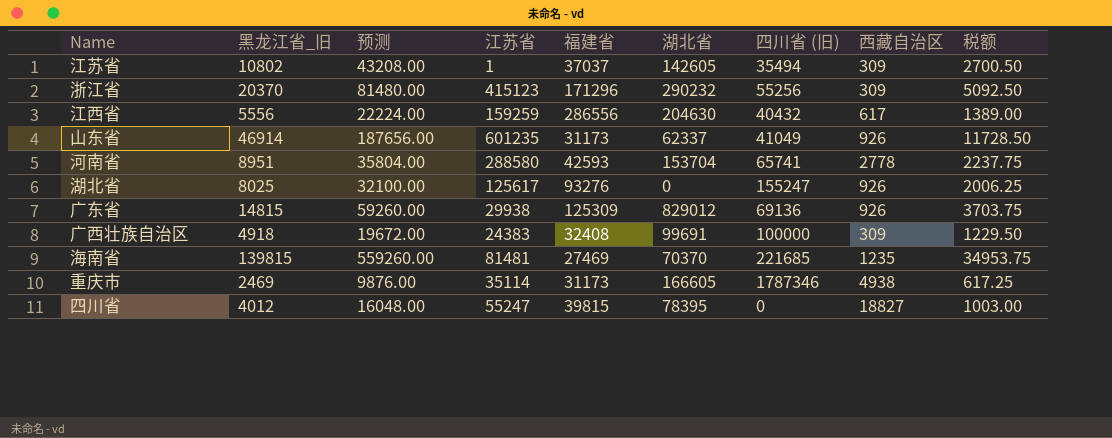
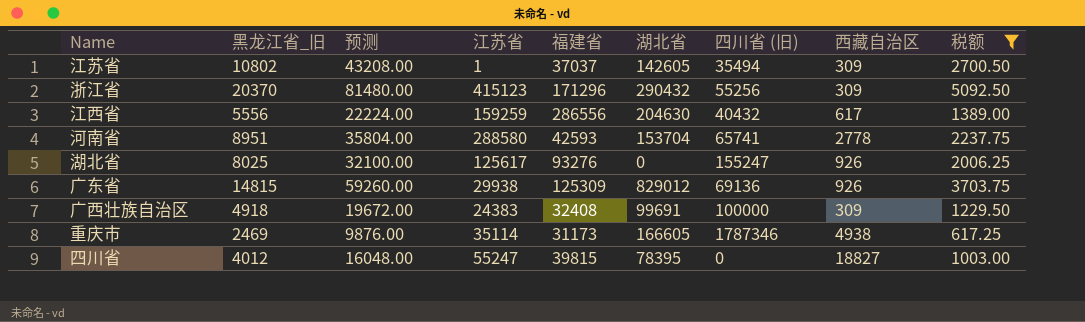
filter: none -> 税额 <= 5092.50
浙江省 | 湖北省: 290232 -> 290432

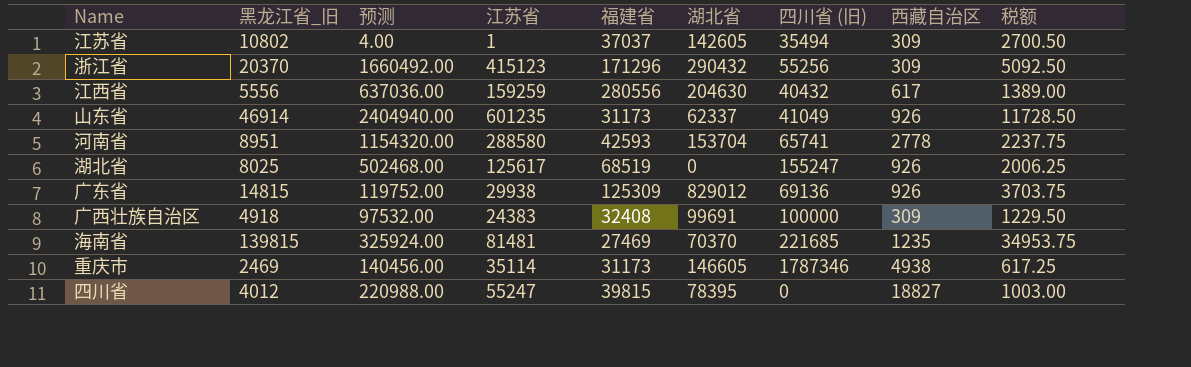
filter: 税额 <= 5092.50 -> none
column 预测 | formula: [黑龙江省_旧] * 4 -> [江苏省] * 4
江西省 | 福建省: 286556 -> 280556
湖北省 | 福建省: 93276 -> 68519
重庆市 | 湖北省: 166605 -> 146605

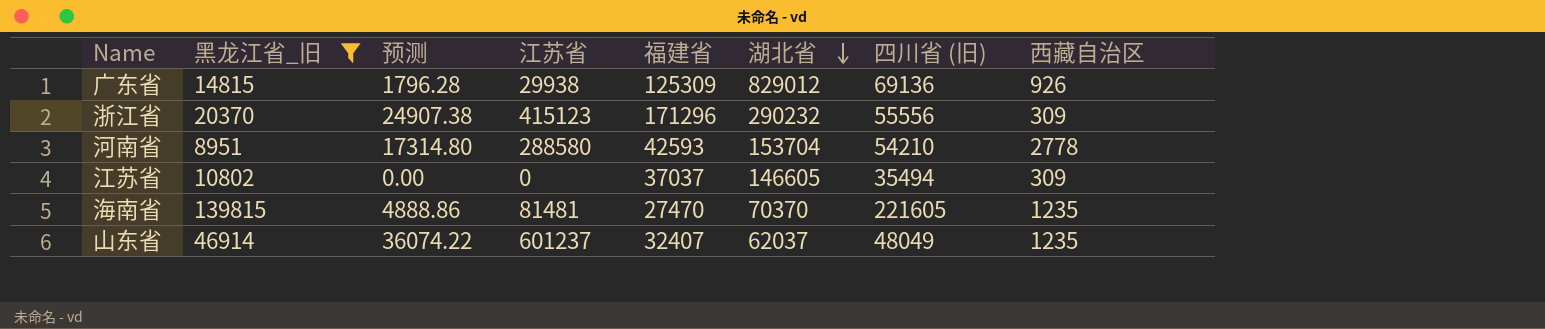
filter: none -> 黑龙江省_旧 >= 8951
row order: none -> 湖北省 descending
column 税额 | formula: [黑龙江省_旧] * 0.25 -> none
column 预测 | formula: [江苏省] * 4 -> [江苏省] * 0.06
浙江省 | 湖北省: 290432 -> 290232
浙江省 | 四川省 (旧): 55256 -> 55556
河南省 | 四川省 (旧): 65741 -> 54210
江苏省 | 江苏省: 1 -> 0
江苏省 | 湖北省: 142605 -> 146605
海南省 | 福建省: 27469 -> 27470
海南省 | 四川省 (旧): 221685 -> 221605
山东省 | 江苏省: 601235 -> 601237
山东省 | 福建省: 31173 -> 32407
山东省 | 湖北省: 62337 -> 62037
山东省 | 四川省 (旧): 41049 -> 48049
山东省 | 西藏自治区: 926 -> 1235

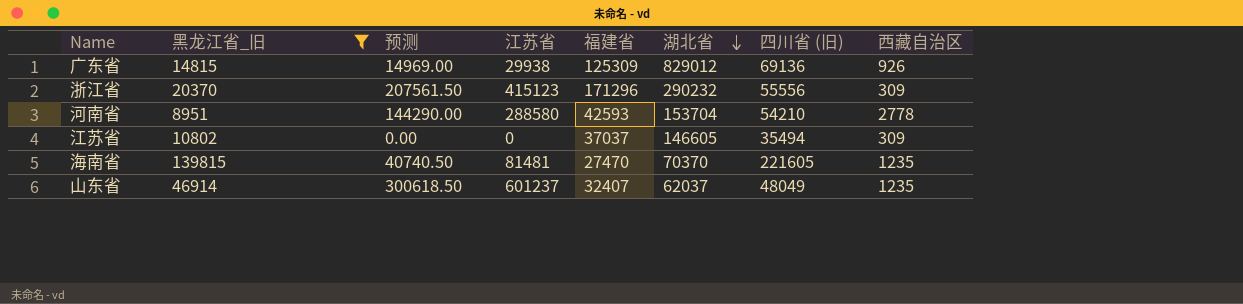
column 预测 | formula: [江苏省] * 0.06 -> [江苏省] * 0.5

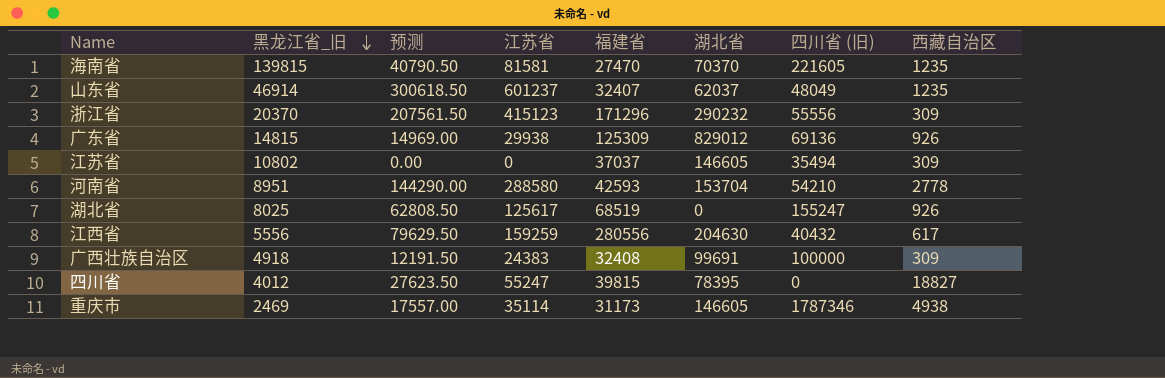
filter: 黑龙江省_旧 >= 8951 -> none
row order: 湖北省 descending -> 黑龙江省_旧 descending
海南省 | 预测: 40740.50 -> 40790.50
海南省 | 江苏省: 81481 -> 81581

